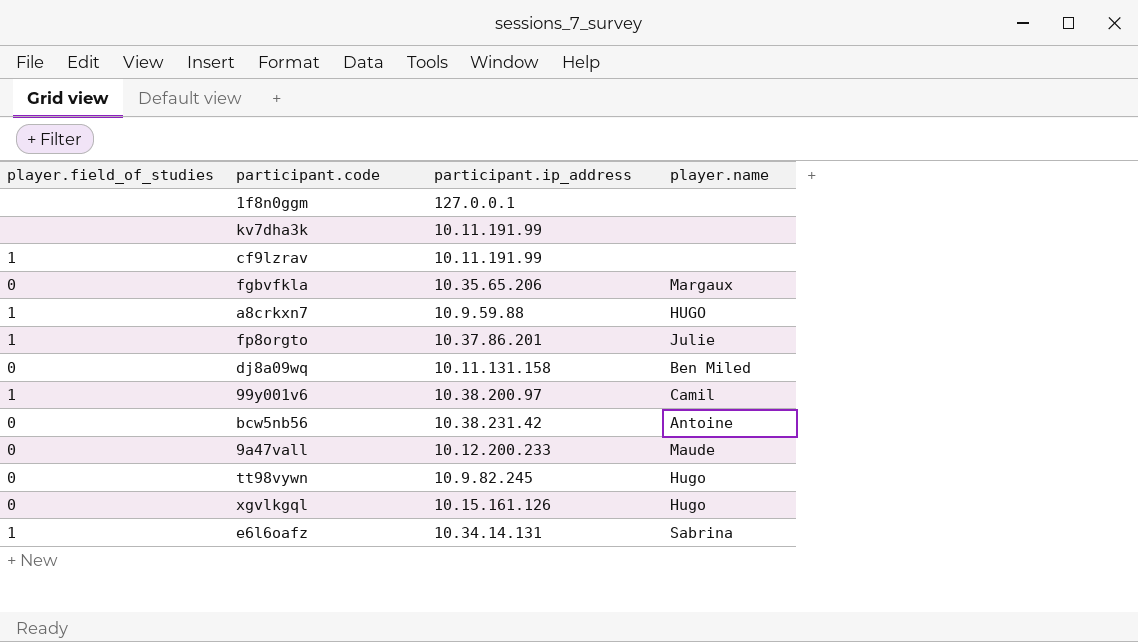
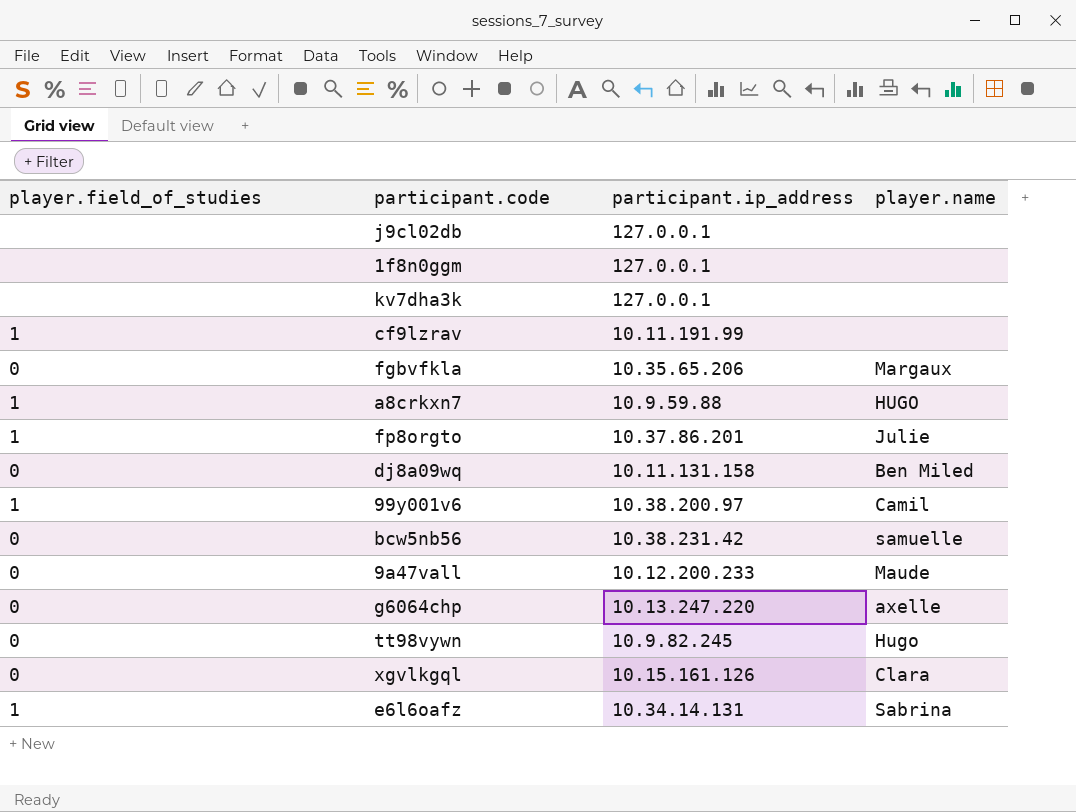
row j9cl02db: none -> none | 127.0.0.1 | none
kv7dha3k | participant.ip_address: 10.11.191.99 -> 127.0.0.1
bcw5nb56 | player.name: Antoine -> samuelle
row g6064chp: none -> 0 | 10.13.247.220 | axelle
xgvlkgql | player.name: Hugo -> Clara

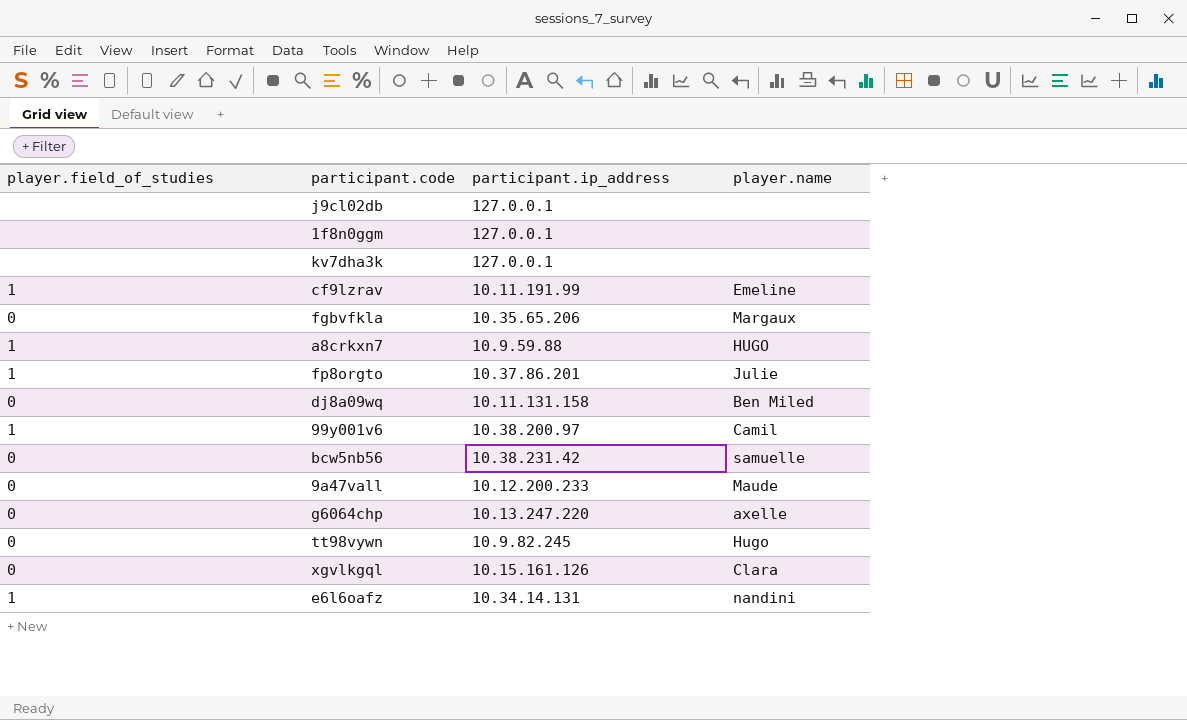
cf9lzrav | player.name: none -> Emeline
e6l6oafz | player.name: Sabrina -> nandini

